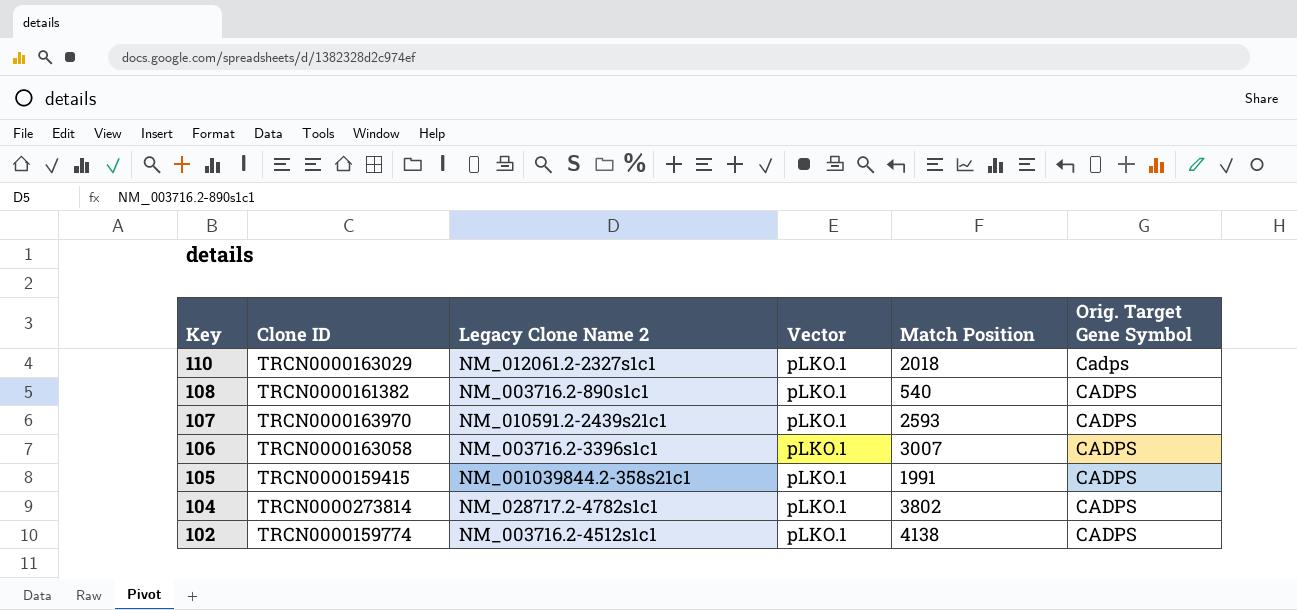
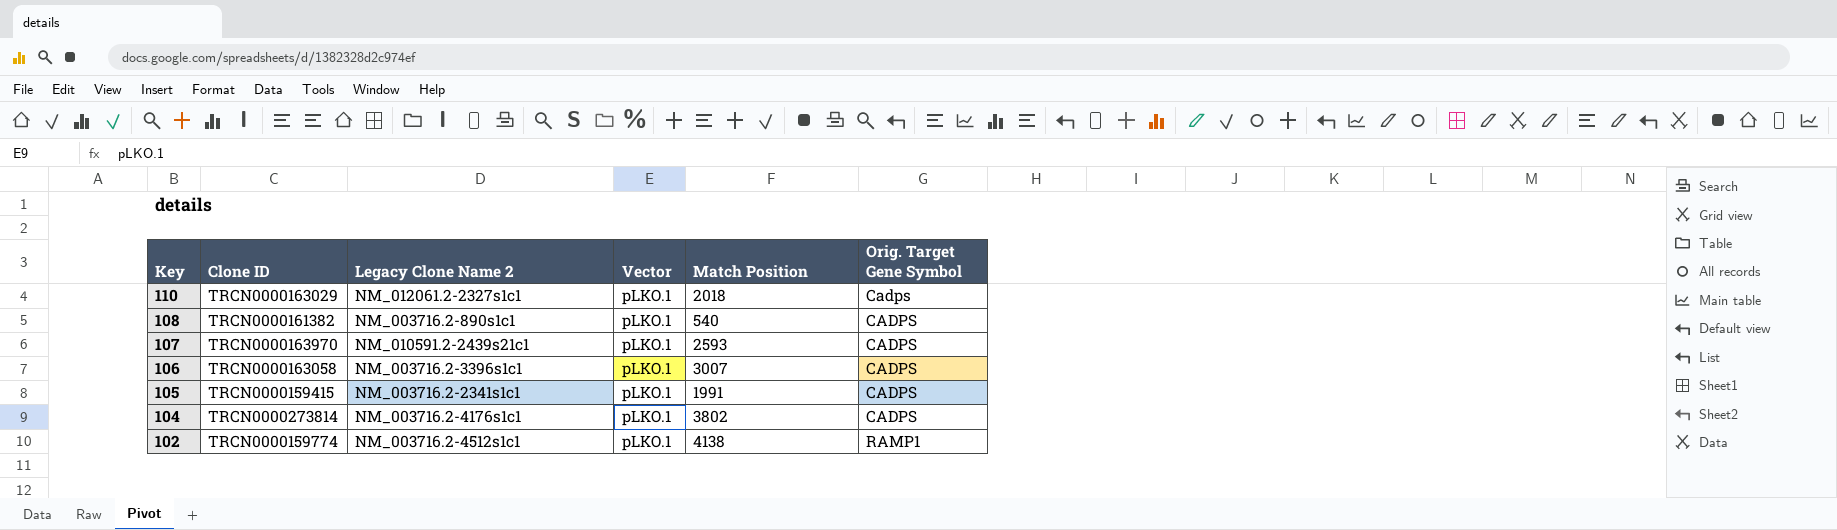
105 | Legacy Clone Name 2: NM_001039844.2-358s21c1 -> NM_003716.2-2341s1c1
104 | Legacy Clone Name 2: NM_028717.2-4782s1c1 -> NM_003716.2-4176s1c1
102 | Orig. Target Gene Symbol: CADPS -> RAMP1

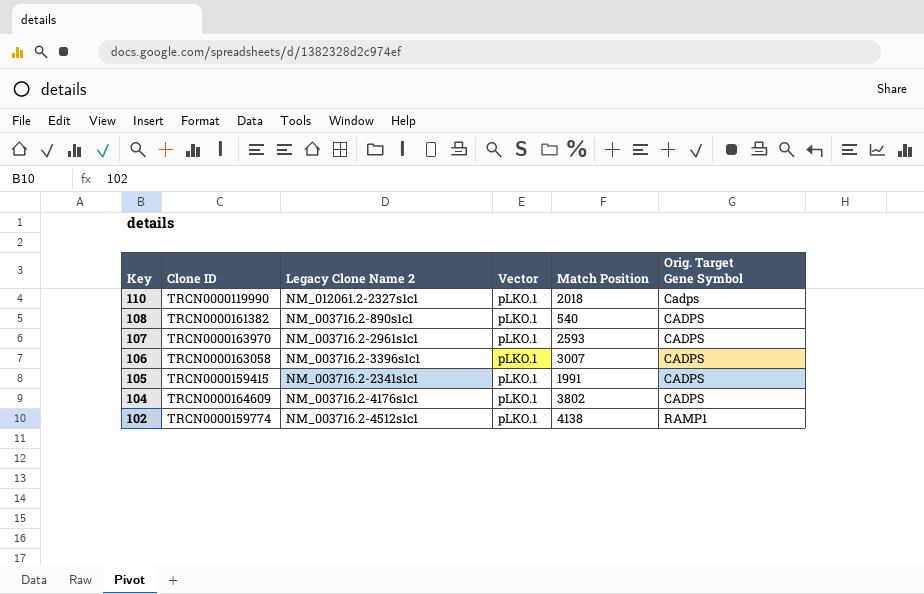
110 | Clone ID: TRCN0000163029 -> TRCN0000119990
107 | Legacy Clone Name 2: NM_010591.2-2439s21c1 -> NM_003716.2-2961s1c1
104 | Clone ID: TRCN0000273814 -> TRCN0000164609

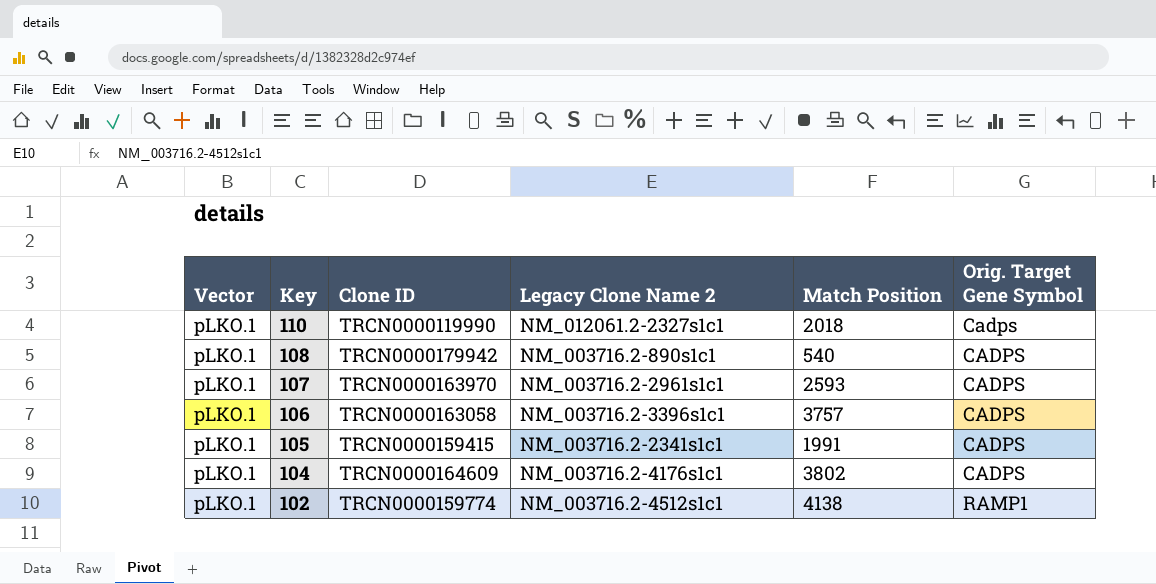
column Vector | position: 4 -> 1
108 | Clone ID: TRCN0000161382 -> TRCN0000179942
106 | Match Position: 3007 -> 3757

